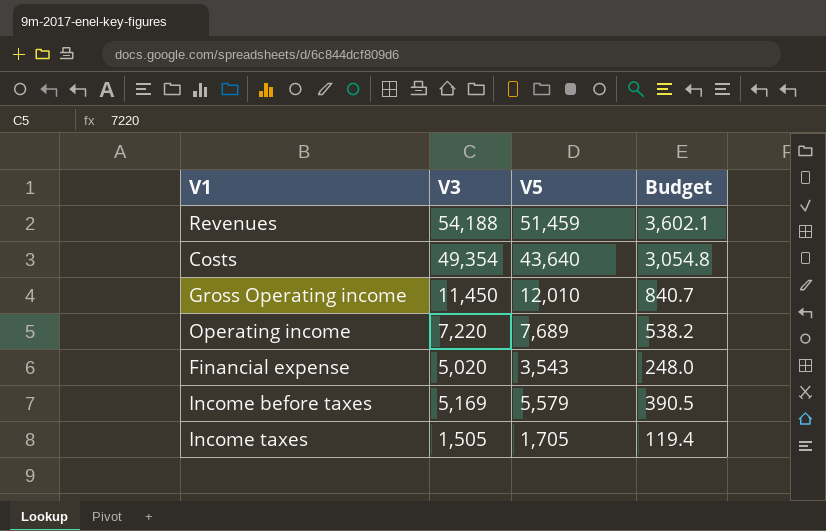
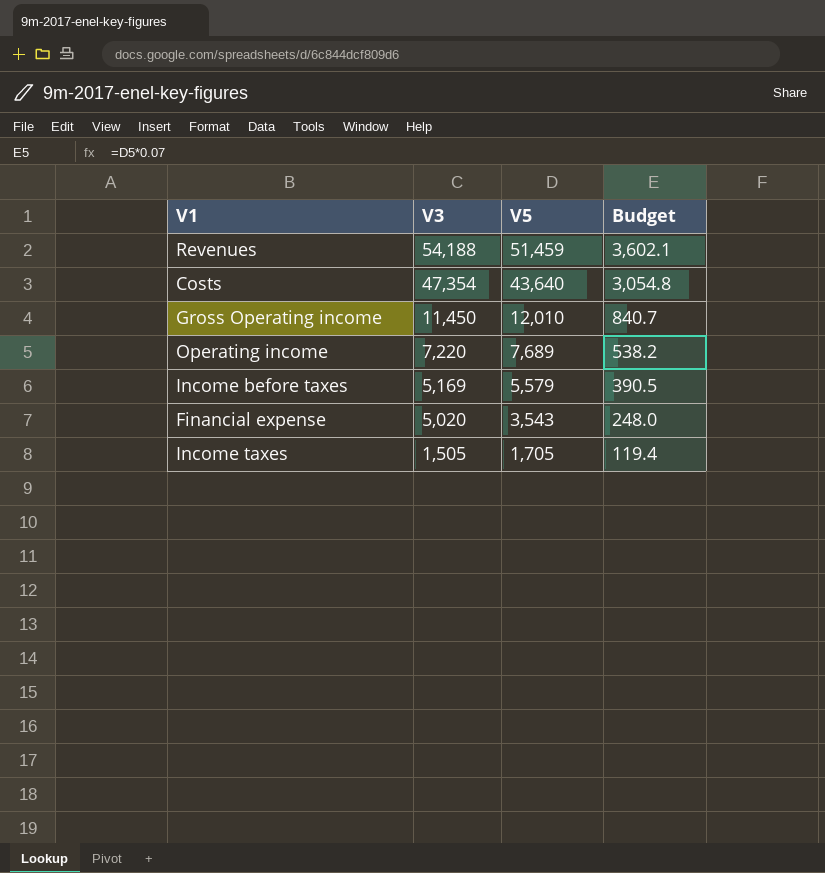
row order: none -> V3 descending
Costs | V3: 49,354 -> 47,354

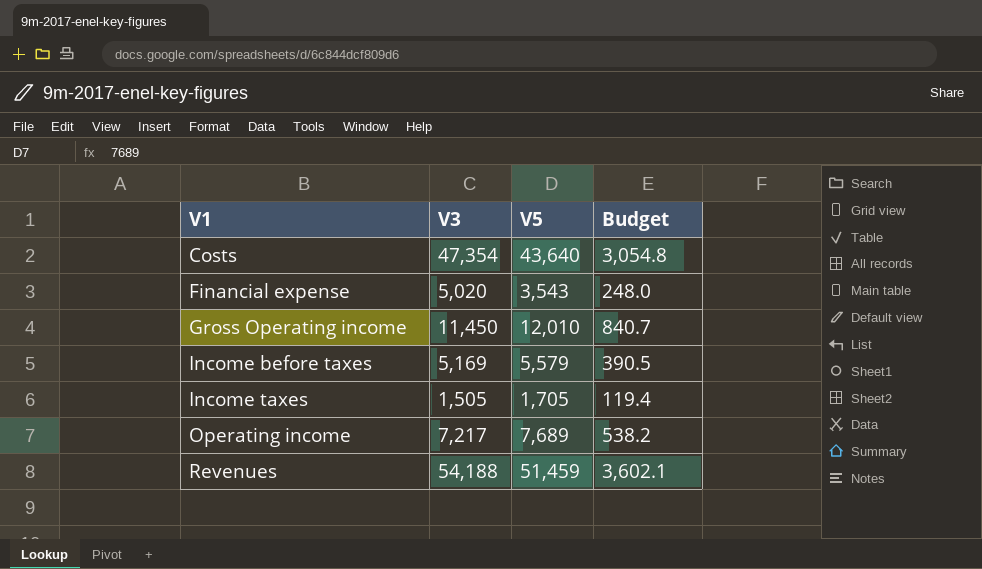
row order: V3 descending -> V1 ascending
Operating income | V3: 7,220 -> 7,217

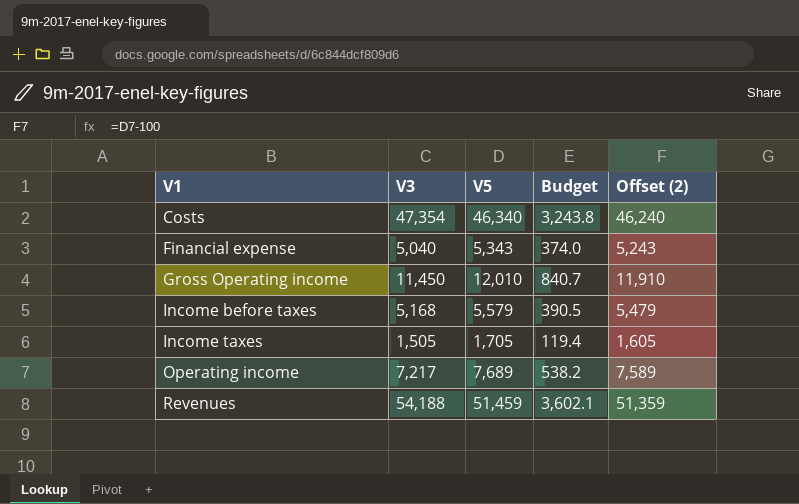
column Offset (2) | formula: none -> [V5] - 100
Costs | V5: 43,640 -> 46,340
Costs | Budget: 3,054.8 -> 3,243.8
Financial expense | V3: 5,020 -> 5,040
Financial expense | V5: 3,543 -> 5,343
Financial expense | Budget: 248.0 -> 374.0
Income before taxes | V3: 5,169 -> 5,168

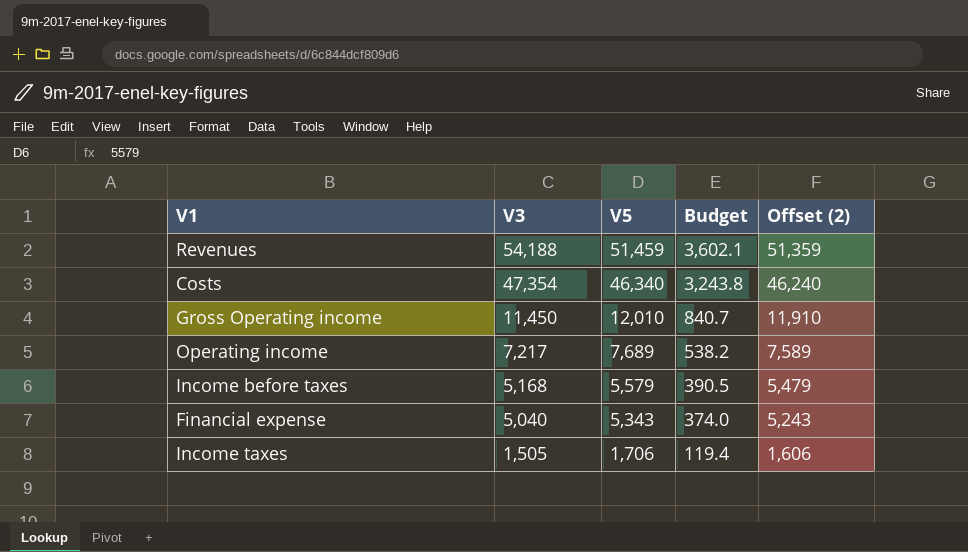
row order: V1 ascending -> V3 descending
Income taxes | V5: 1,705 -> 1,706
Income taxes | Offset (2): 1,605 -> 1,606

